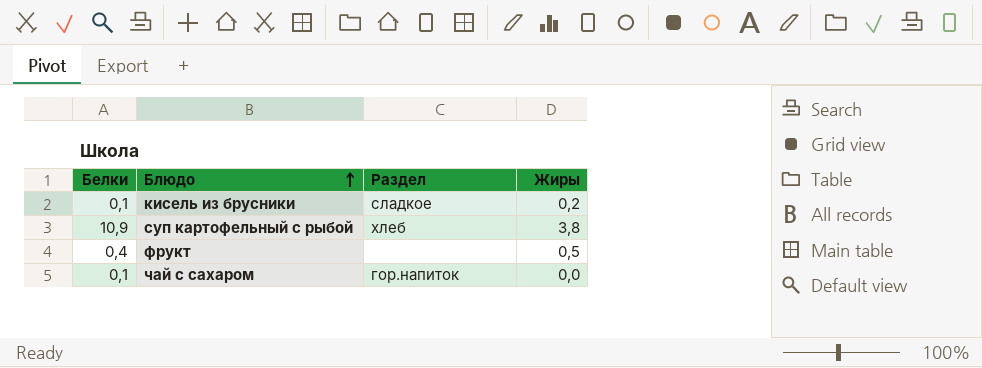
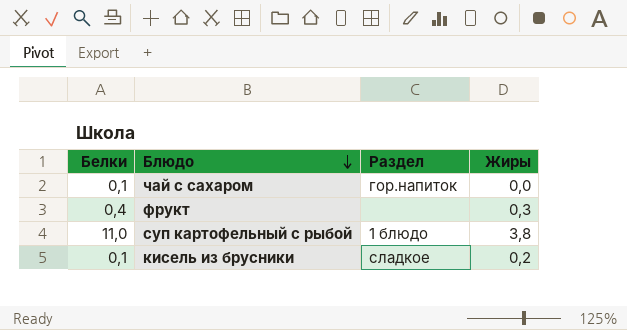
row order: Блюдо ascending -> Блюдо descending
фрукт | Жиры: 0,5 -> 0,3
суп картофельный с рыбой | Белки: 10,9 -> 11,0
суп картофельный с рыбой | Раздел: хлеб -> 1 блюдо

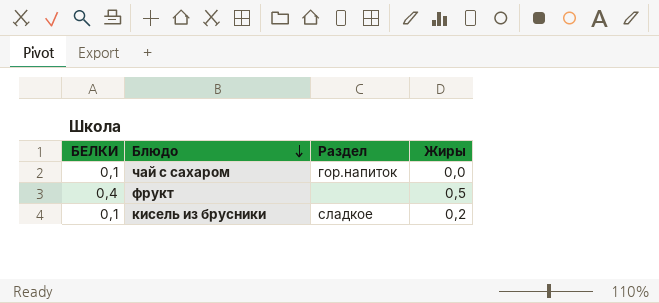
column name: Белки -> БЕЛКИ
row суп картофельный с рыбой: 11,0 | 1 блюдо | 3,8 -> none
фрукт | Жиры: 0,3 -> 0,5

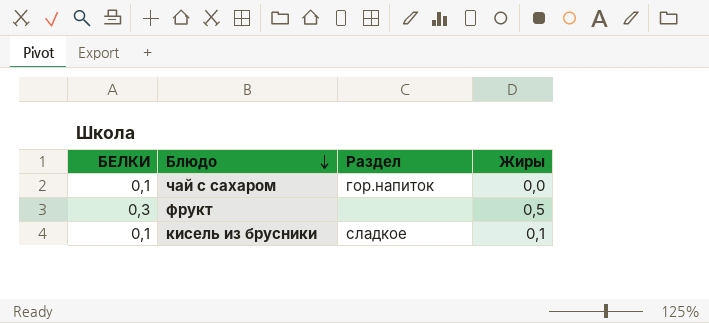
фрукт | БЕЛКИ: 0,4 -> 0,3
кисель из брусники | Жиры: 0,2 -> 0,1

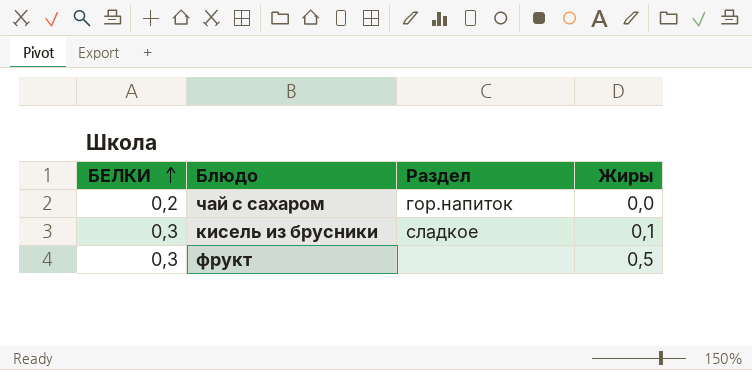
row order: Блюдо descending -> БЕЛКИ ascending
чай с сахаром | БЕЛКИ: 0,1 -> 0,2
кисель из брусники | БЕЛКИ: 0,1 -> 0,3

